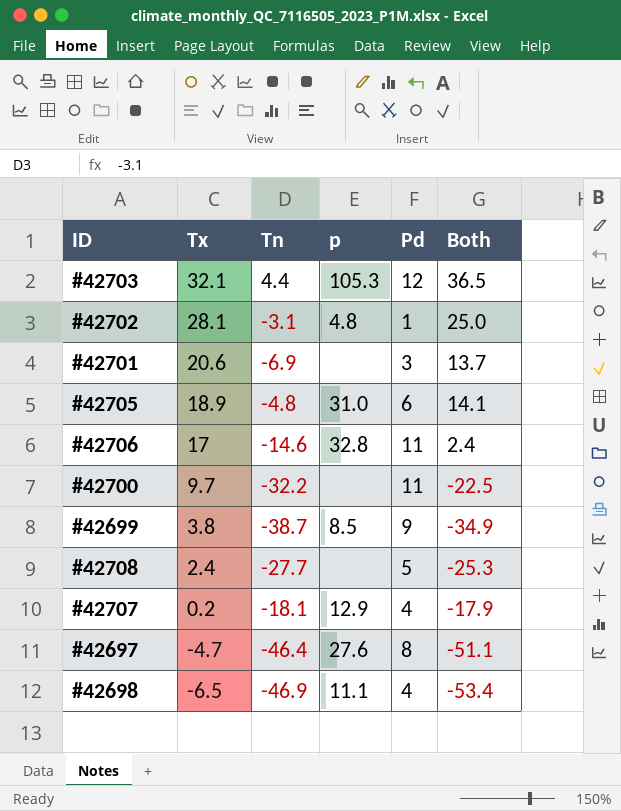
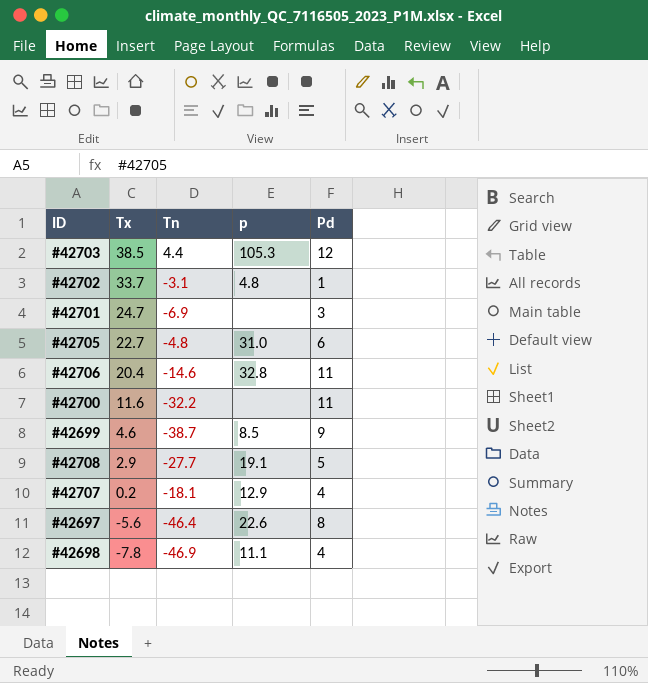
column Both | formula: [Tx] + [Tn] -> none
#42703 | Tx: 32.1 -> 38.5
#42702 | Tx: 28.1 -> 33.7
#42701 | Tx: 20.6 -> 24.7
#42705 | Tx: 18.9 -> 22.7
#42706 | Tx: 17 -> 20.4
#42700 | Tx: 9.7 -> 11.6
#42699 | Tx: 3.8 -> 4.6
#42708 | Tx: 2.4 -> 2.9
#42708 | p: none -> 19.1
#42697 | Tx: -4.7 -> -5.6
#42697 | p: 27.6 -> 22.6
#42698 | Tx: -6.5 -> -7.8

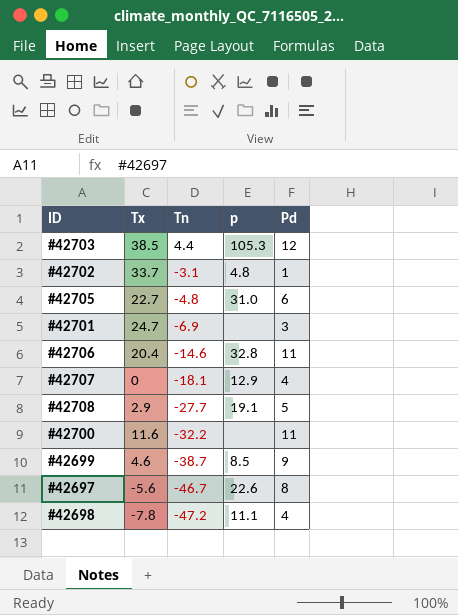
row order: Tx descending -> Tn descending
#42707 | Tx: 0.2 -> 0
#42697 | Tn: -46.4 -> -46.7
#42698 | Tn: -46.9 -> -47.2

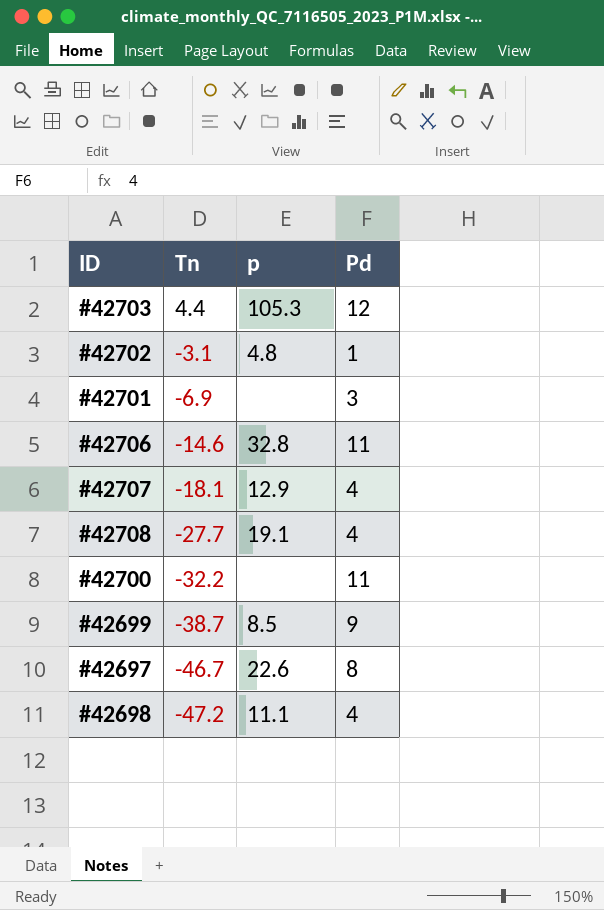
column Tx | position: 2 -> none
row #42705: 22.7 | -4.8 | 31.0 | 6 -> none
#42708 | Pd: 5 -> 4

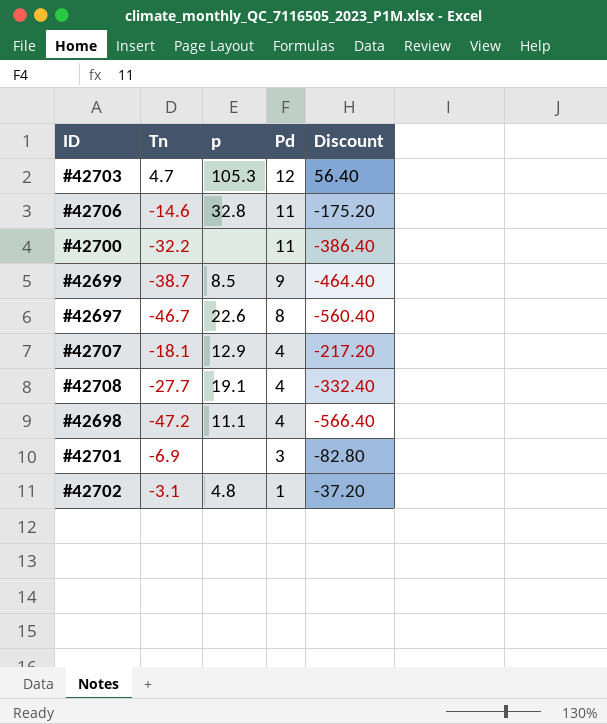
row order: Tn descending -> Pd descending
column Discount | formula: none -> [Tn] * 12
#42703 | Tn: 4.4 -> 4.7

